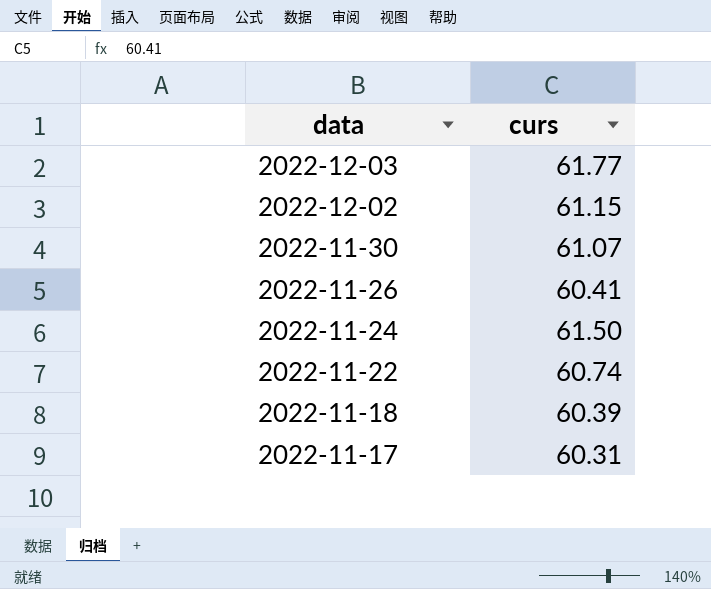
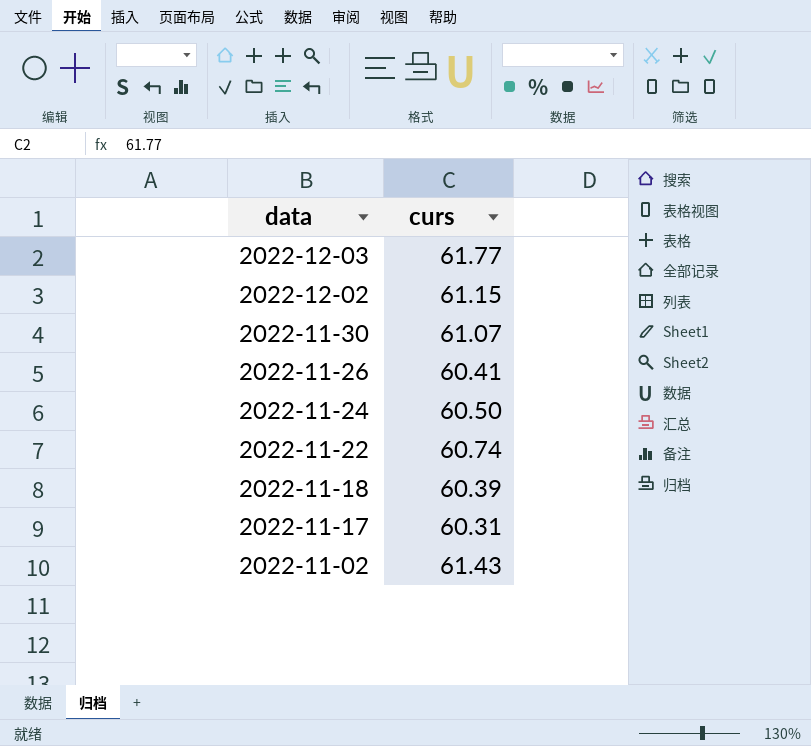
2022-11-24 | curs: 61.50 -> 60.50
row 2022-11-02: none -> 61.43

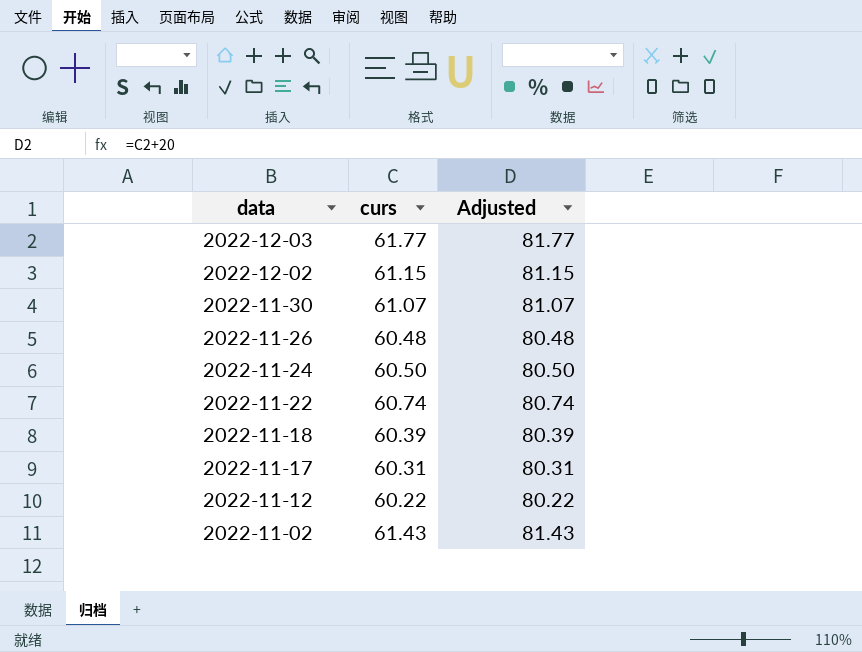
column Adjusted | formula: none -> [curs] + 20
2022-11-26 | curs: 60.41 -> 60.48
row 2022-11-12: none -> 60.22 | 80.22

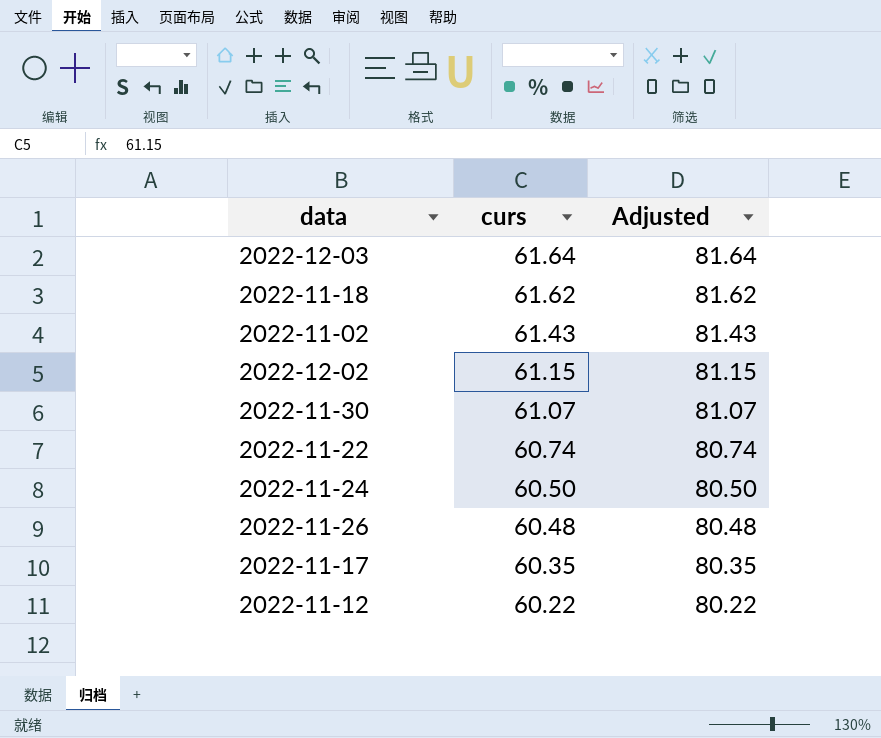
row order: data descending -> curs descending
2022-12-03 | curs: 61.77 -> 61.64
2022-12-03 | Adjusted: 81.77 -> 81.64
2022-11-18 | curs: 60.39 -> 61.62
2022-11-18 | Adjusted: 80.39 -> 81.62
2022-11-17 | curs: 60.31 -> 60.35
2022-11-17 | Adjusted: 80.31 -> 80.35

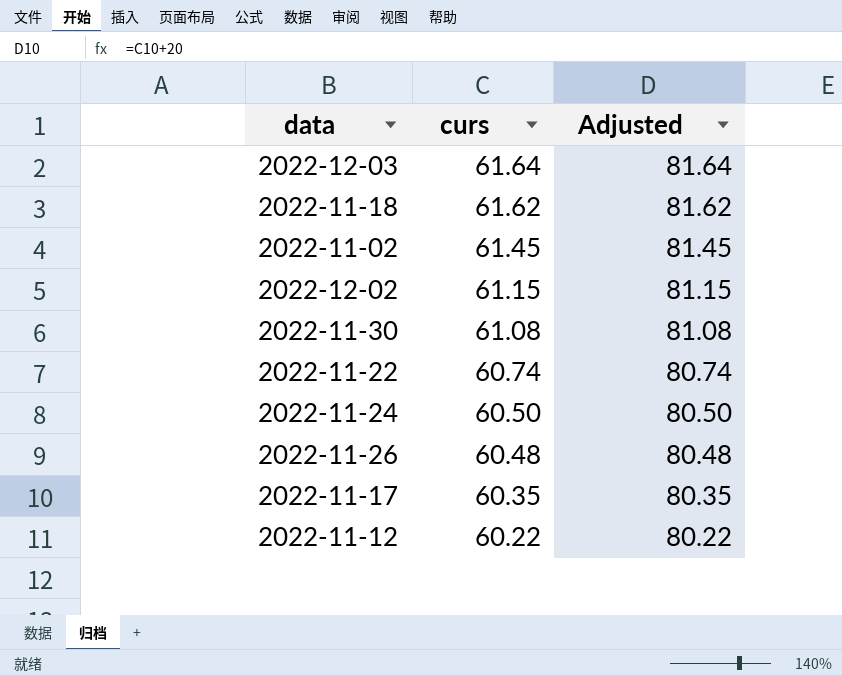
2022-11-02 | curs: 61.43 -> 61.45
2022-11-02 | Adjusted: 81.43 -> 81.45
2022-11-30 | curs: 61.07 -> 61.08
2022-11-30 | Adjusted: 81.07 -> 81.08

